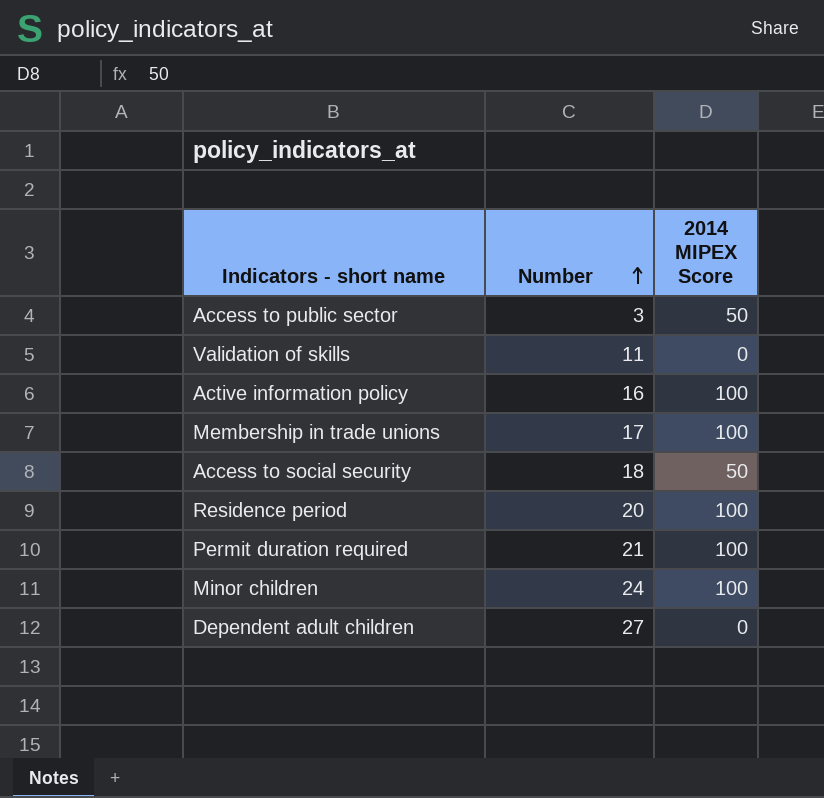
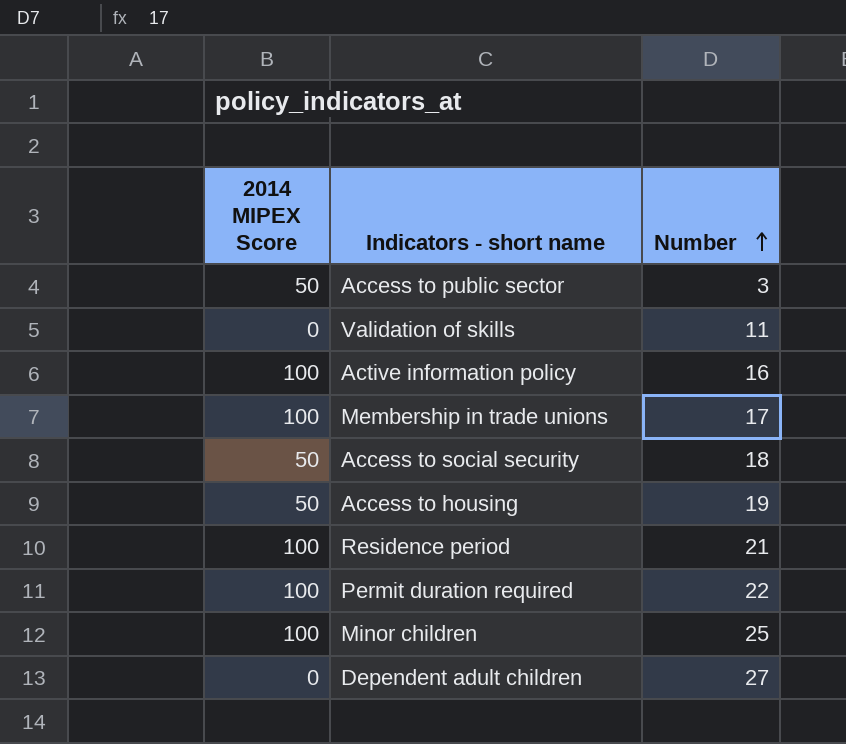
column 2014 MIPEX Score | position: 3 -> 1
row Access to housing: none -> 50 | 19
Residence period | Number: 20 -> 21
Permit duration required | Number: 21 -> 22
Minor children | Number: 24 -> 25

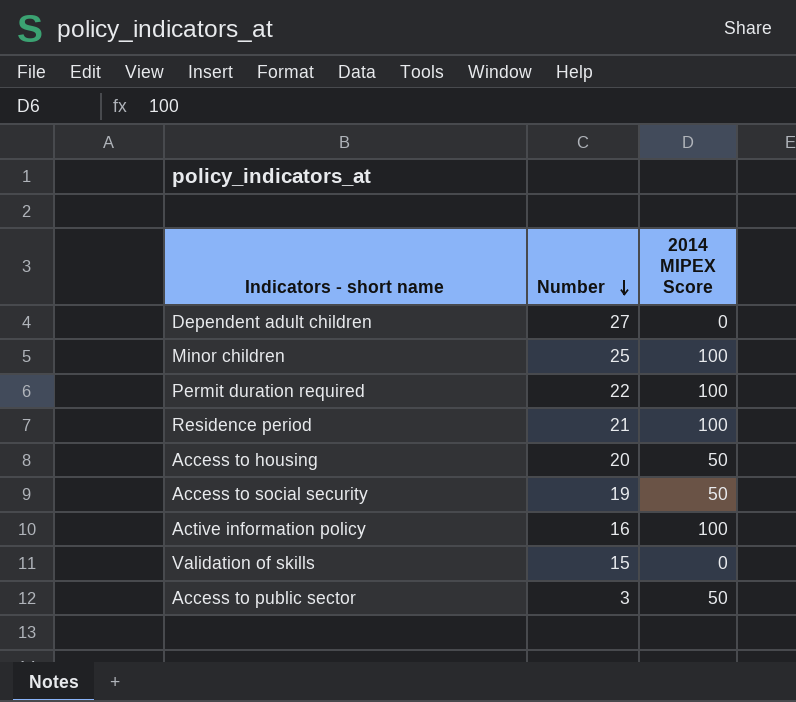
row order: Number ascending -> Number descending
column 2014 MIPEX Score | position: 1 -> 3
row Membership in trade unions: 100 | 17 -> none
Access to housing | Number: 19 -> 20
Access to social security | Number: 18 -> 19
Validation of skills | Number: 11 -> 15

